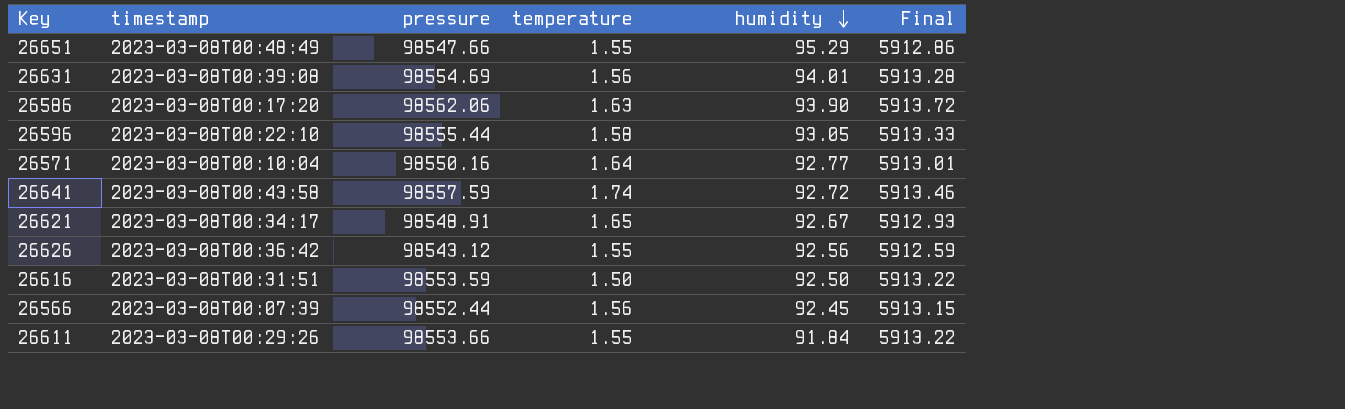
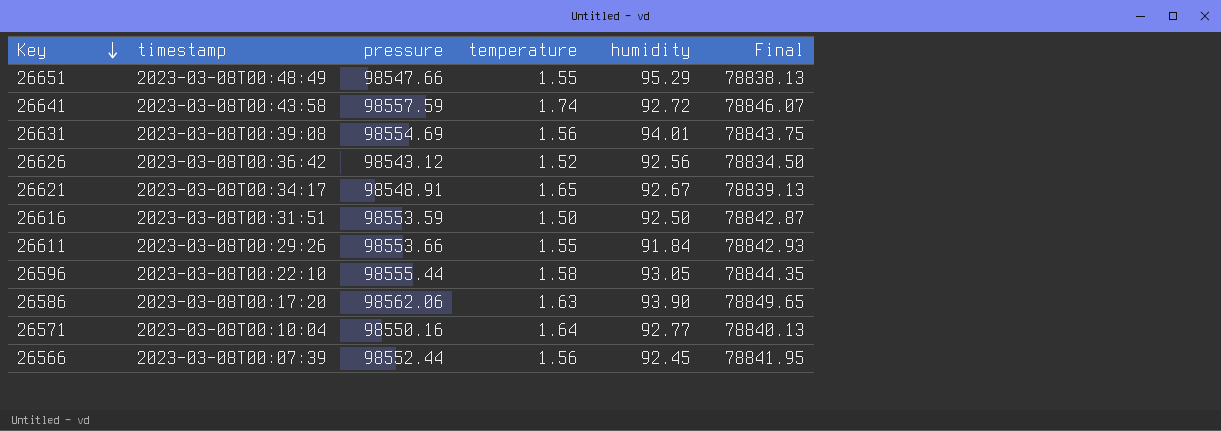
row order: humidity descending -> Key descending
column Final | formula: [pressure] * 0.06 -> [pressure] * 0.8
26626 | temperature: 1.55 -> 1.52

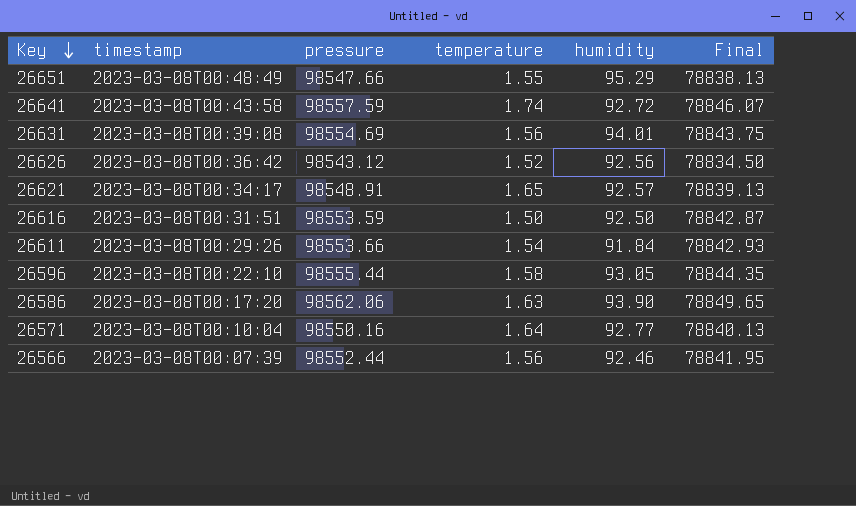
26621 | humidity: 92.67 -> 92.57
26611 | temperature: 1.55 -> 1.54
26566 | humidity: 92.45 -> 92.46

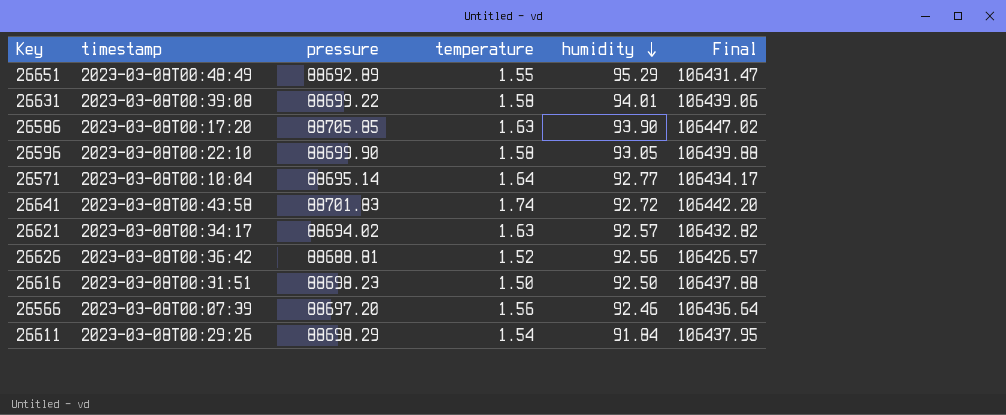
row order: Key descending -> humidity descending
column Final | formula: [pressure] * 0.8 -> [pressure] * 1.2
26651 | pressure: 98547.66 -> 88692.89
26631 | pressure: 98554.69 -> 88699.22
26631 | temperature: 1.56 -> 1.58
26586 | pressure: 98562.06 -> 88705.85
26596 | pressure: 98555.44 -> 88699.90
26571 | pressure: 98550.16 -> 88695.14
26641 | pressure: 98557.59 -> 88701.83
26621 | pressure: 98548.91 -> 88694.02
26621 | temperature: 1.65 -> 1.63
26626 | pressure: 98543.12 -> 88688.81
26616 | pressure: 98553.59 -> 88698.23
26566 | pressure: 98552.44 -> 88697.20
26611 | pressure: 98553.66 -> 88698.29

